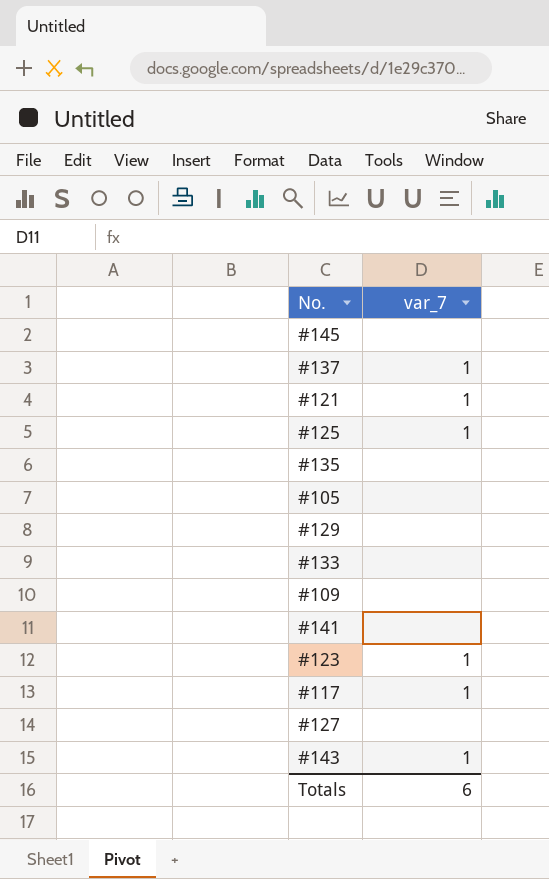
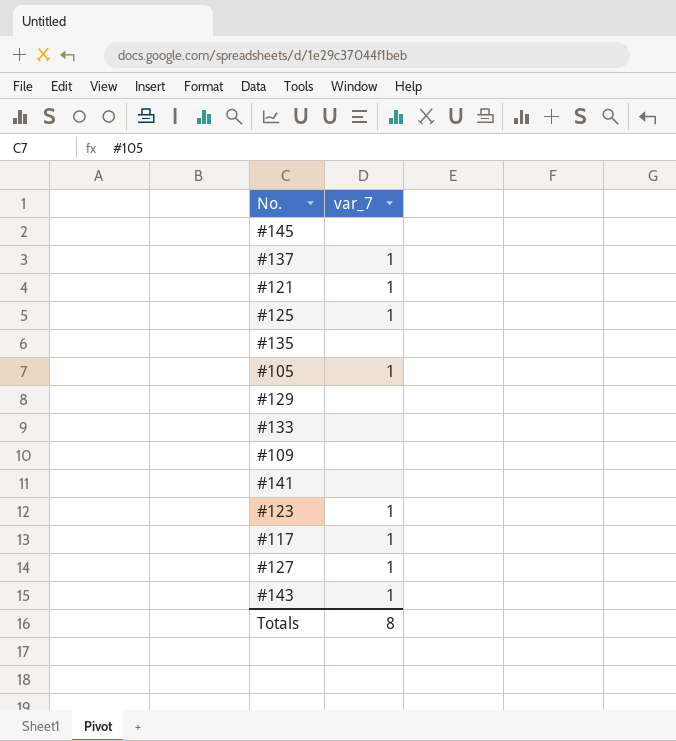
#105 | var_7: none -> 1
#127 | var_7: none -> 1
Totals | var_7: 6 -> 8

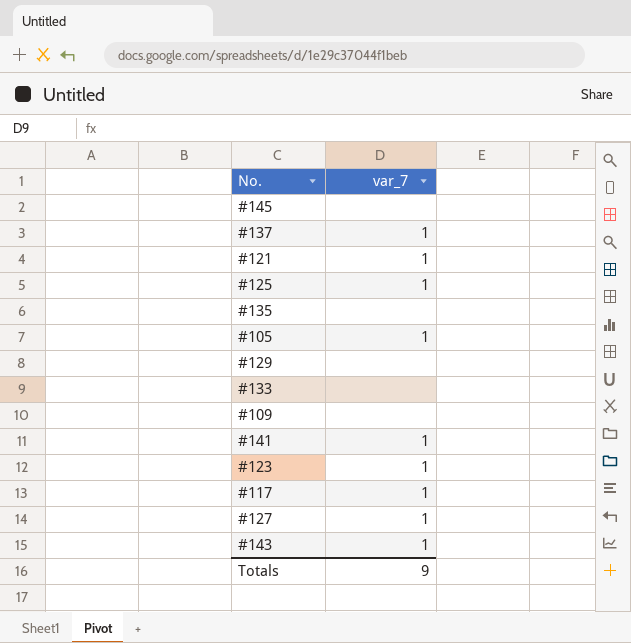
#141 | var_7: none -> 1
Totals | var_7: 8 -> 9

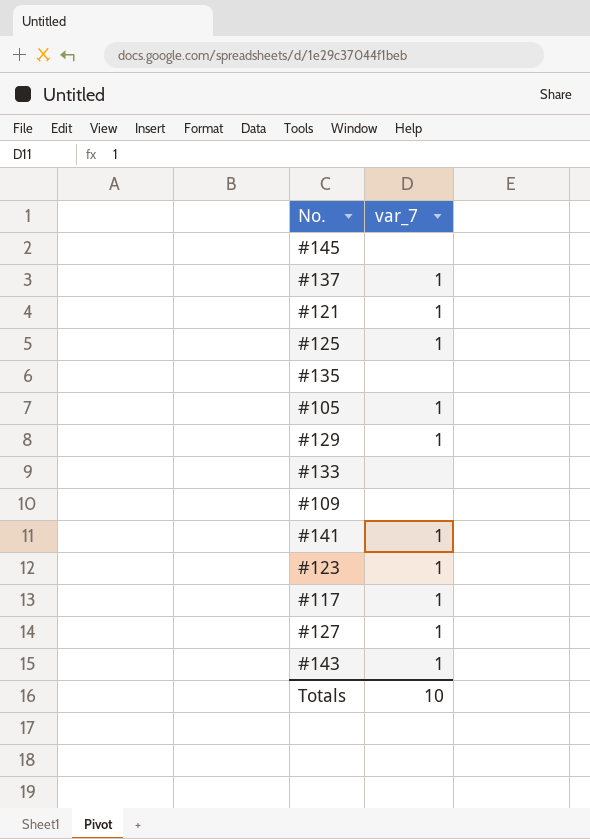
#129 | var_7: none -> 1
Totals | var_7: 9 -> 10

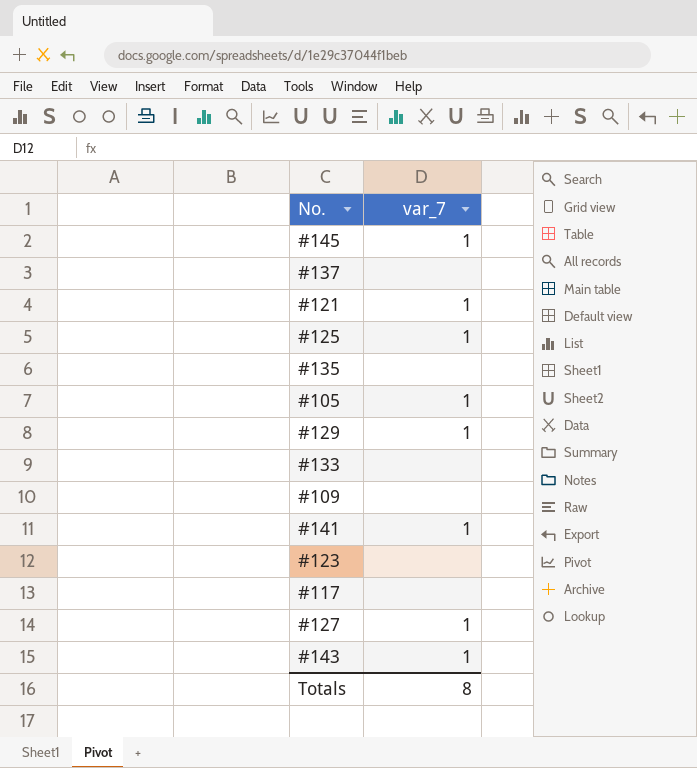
#145 | var_7: none -> 1
#137 | var_7: 1 -> none
#123 | var_7: 1 -> none
#117 | var_7: 1 -> none
Totals | var_7: 10 -> 8

